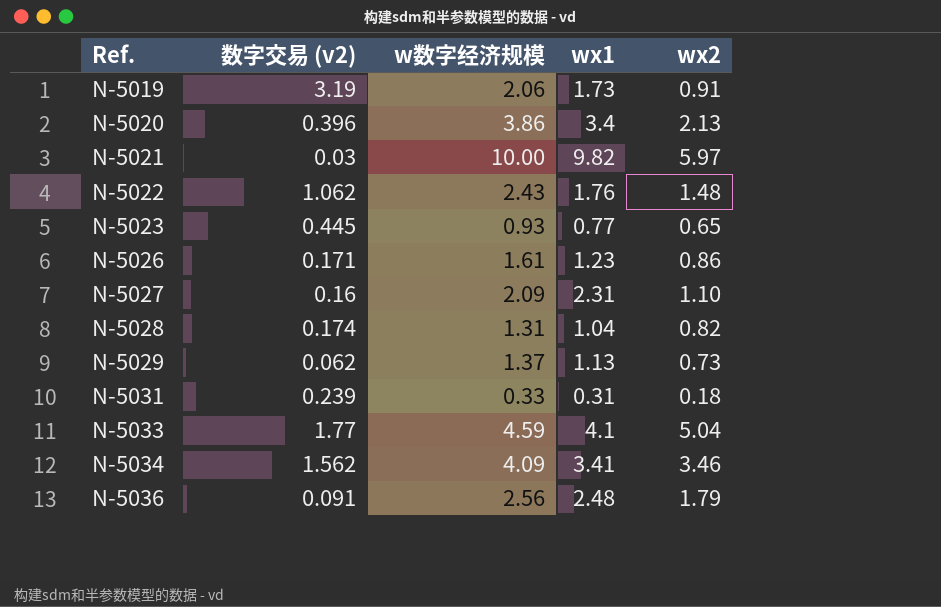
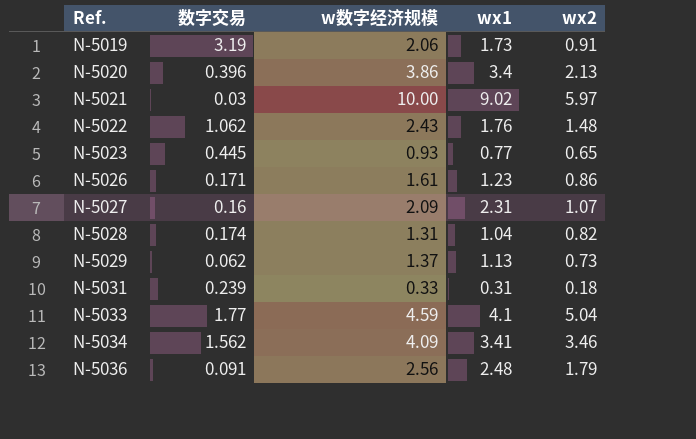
column name: 数字交易 (v2) -> 数字交易
N-5021 | wx1: 9.82 -> 9.02
N-5027 | wx2: 1.10 -> 1.07

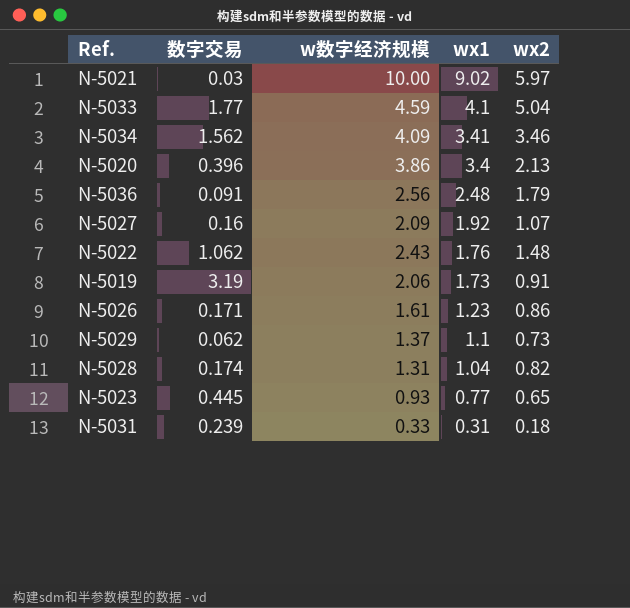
row order: Ref. ascending -> wx1 descending
N-5027 | wx1: 2.31 -> 1.92
N-5029 | wx1: 1.13 -> 1.1

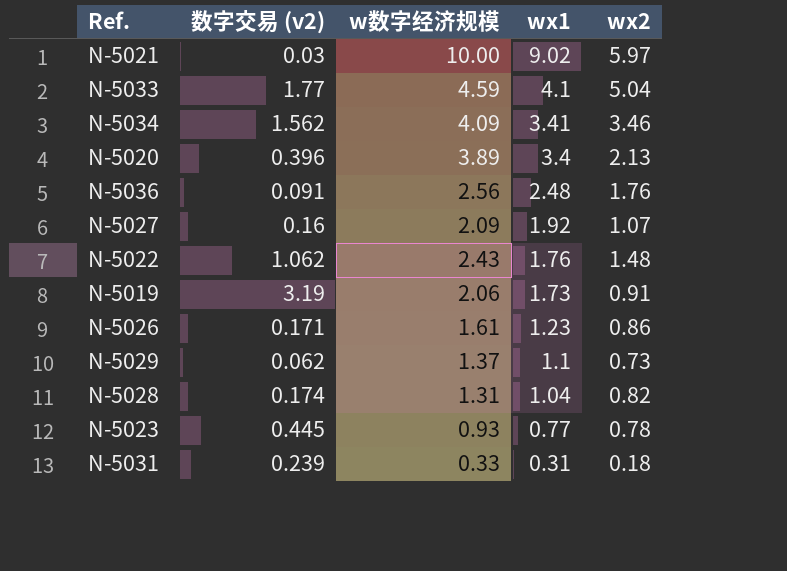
column name: 数字交易 -> 数字交易 (v2)
N-5020 | w数字经济规模: 3.86 -> 3.89
N-5036 | wx2: 1.79 -> 1.76
N-5023 | wx2: 0.65 -> 0.78

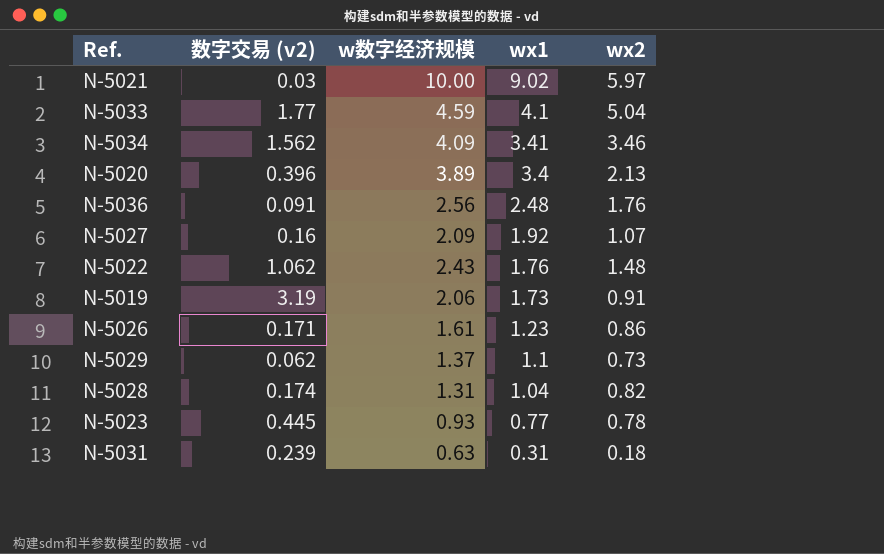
N-5031 | w数字经济规模: 0.33 -> 0.63

